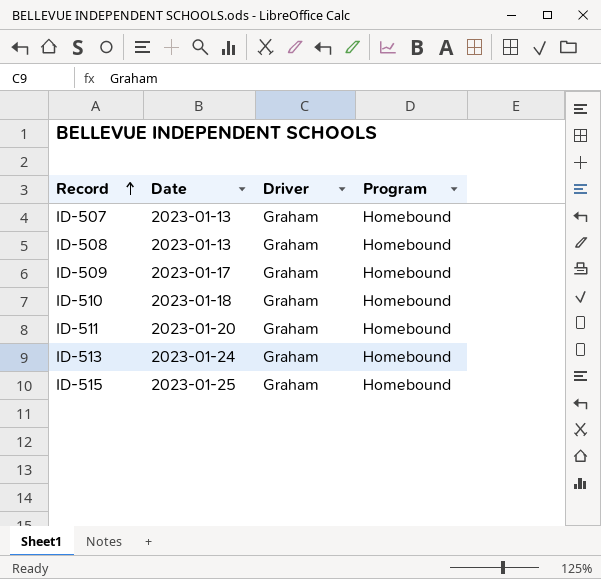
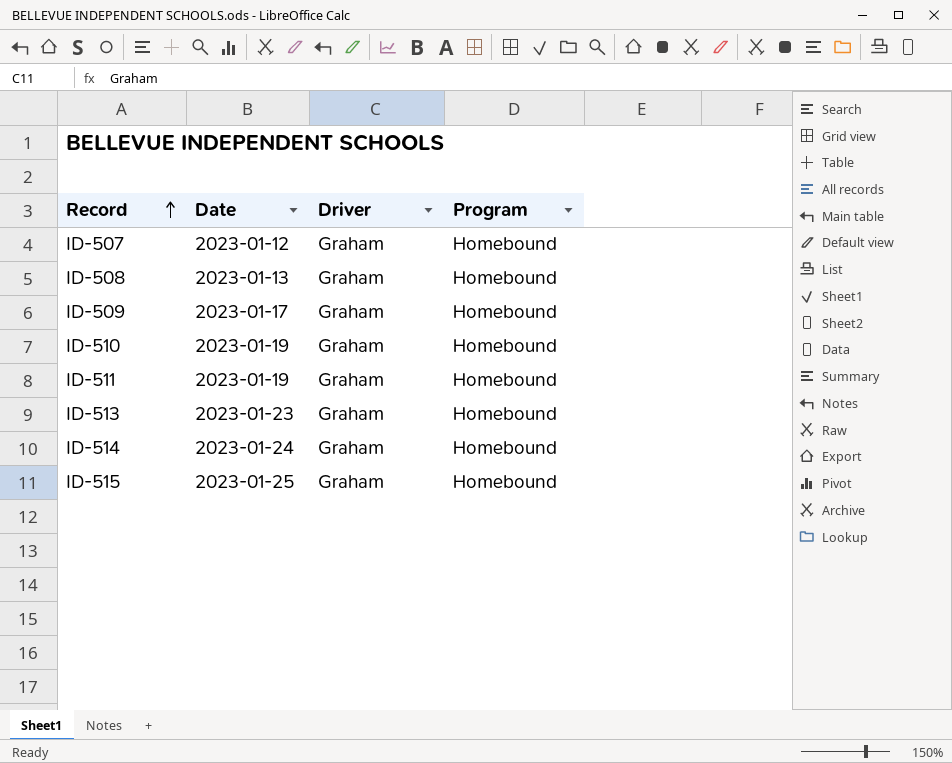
ID-507 | Date: 2023-01-13 -> 2023-01-12
ID-510 | Date: 2023-01-18 -> 2023-01-19
ID-511 | Date: 2023-01-20 -> 2023-01-19
ID-513 | Date: 2023-01-24 -> 2023-01-23
row ID-514: none -> 2023-01-24 | Graham | Homebound

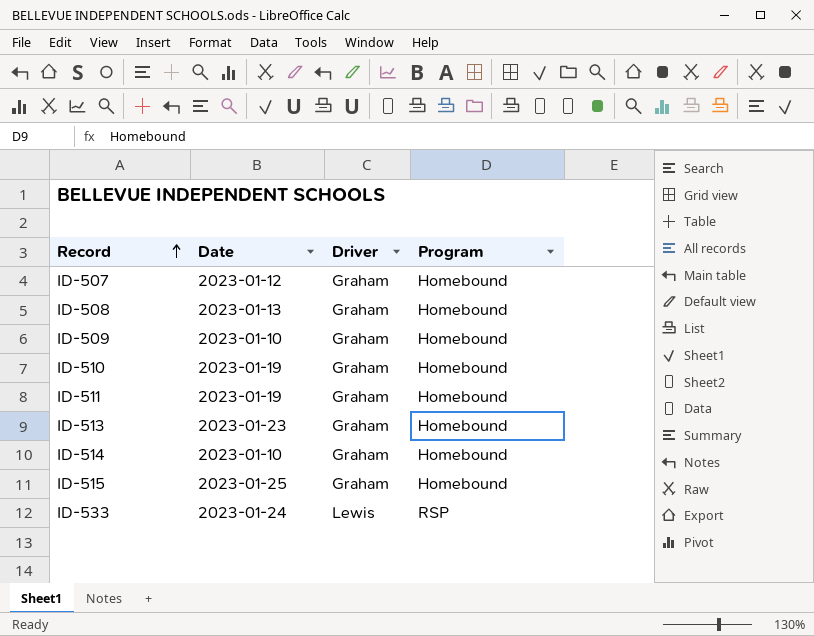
ID-509 | Date: 2023-01-17 -> 2023-01-10
ID-514 | Date: 2023-01-24 -> 2023-01-10
row ID-533: none -> 2023-01-24 | Lewis | RSP

